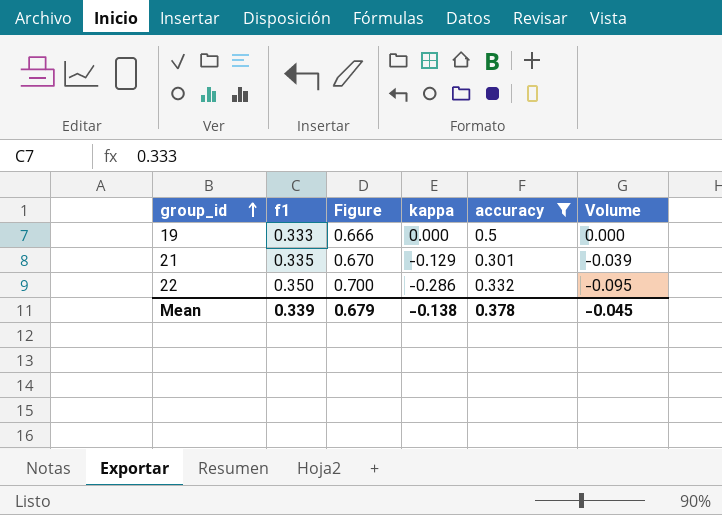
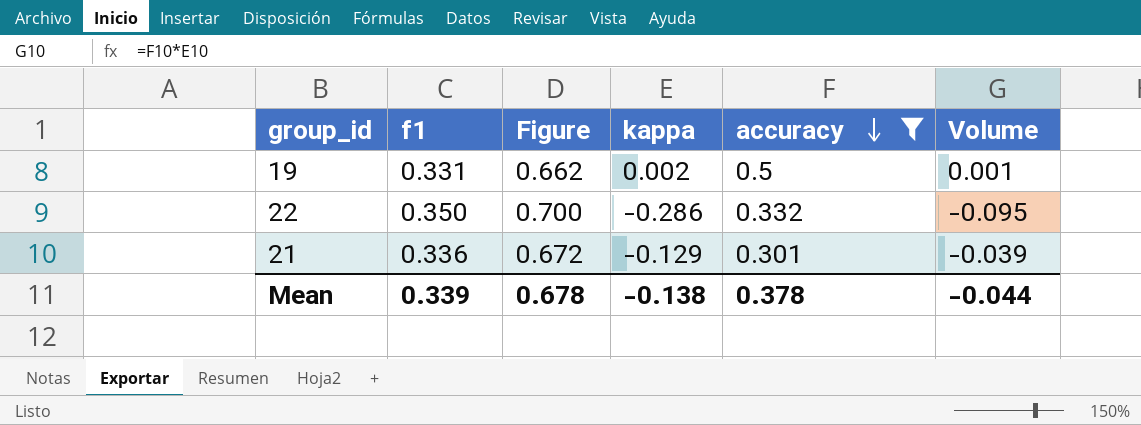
row order: group_id ascending -> accuracy descending
19 | f1: 0.333 -> 0.331
19 | Figure: 0.666 -> 0.662
19 | kappa: 0.000 -> 0.002
19 | Volume: 0.000 -> 0.001
21 | f1: 0.335 -> 0.336
21 | Figure: 0.670 -> 0.672
Mean | Figure: 0.679 -> 0.678
Mean | Volume: -0.045 -> -0.044

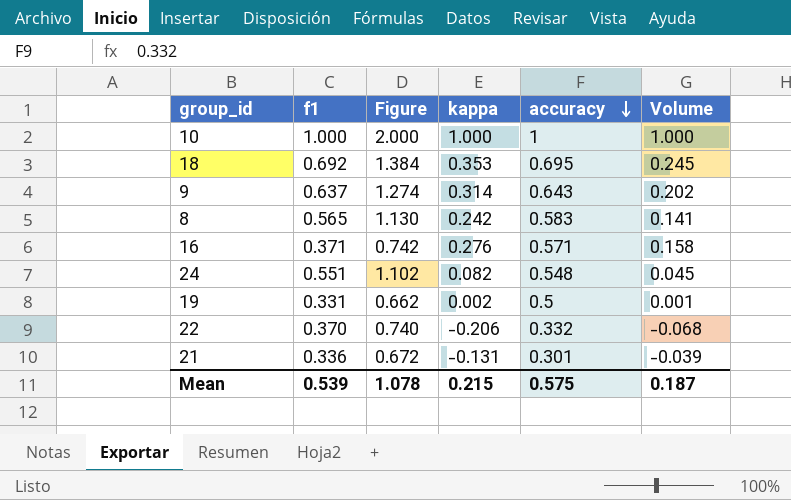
filter: accuracy <= 0.5 -> none
22 | f1: 0.350 -> 0.370
22 | Figure: 0.700 -> 0.740
22 | kappa: -0.286 -> -0.206
22 | Volume: -0.095 -> -0.068
21 | kappa: -0.129 -> -0.131
Mean | f1: 0.339 -> 0.539
Mean | Figure: 0.678 -> 1.078
Mean | kappa: -0.138 -> 0.215
Mean | accuracy: 0.378 -> 0.575
Mean | Volume: -0.044 -> 0.187

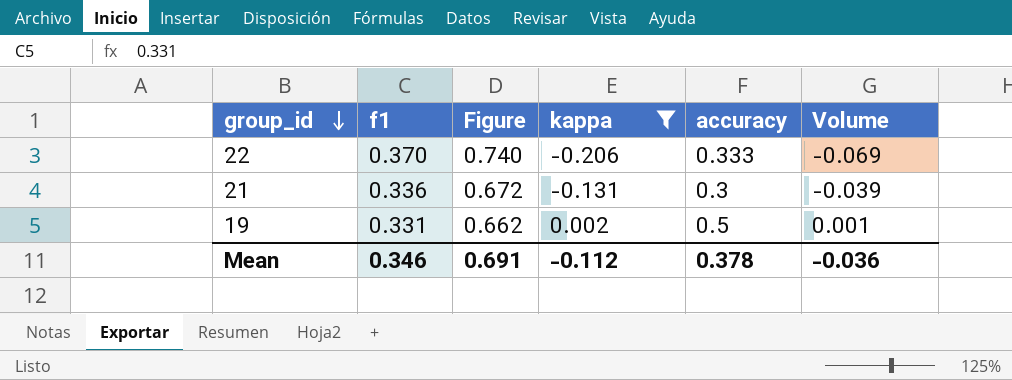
filter: none -> kappa <= 0.002
row order: accuracy descending -> group_id descending
22 | accuracy: 0.332 -> 0.333
22 | Volume: -0.068 -> -0.069
21 | accuracy: 0.301 -> 0.3
Mean | f1: 0.539 -> 0.346
Mean | Figure: 1.078 -> 0.691
Mean | kappa: 0.215 -> -0.112
Mean | accuracy: 0.575 -> 0.378
Mean | Volume: 0.187 -> -0.036

